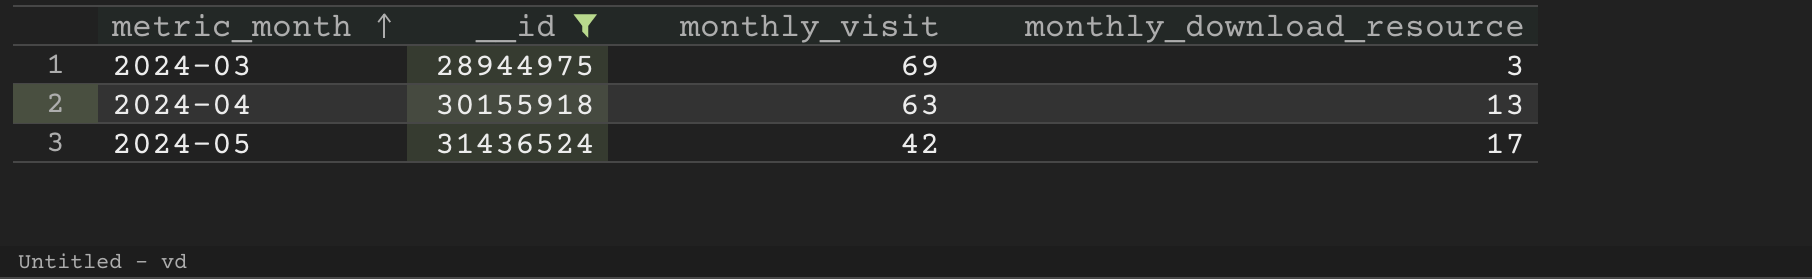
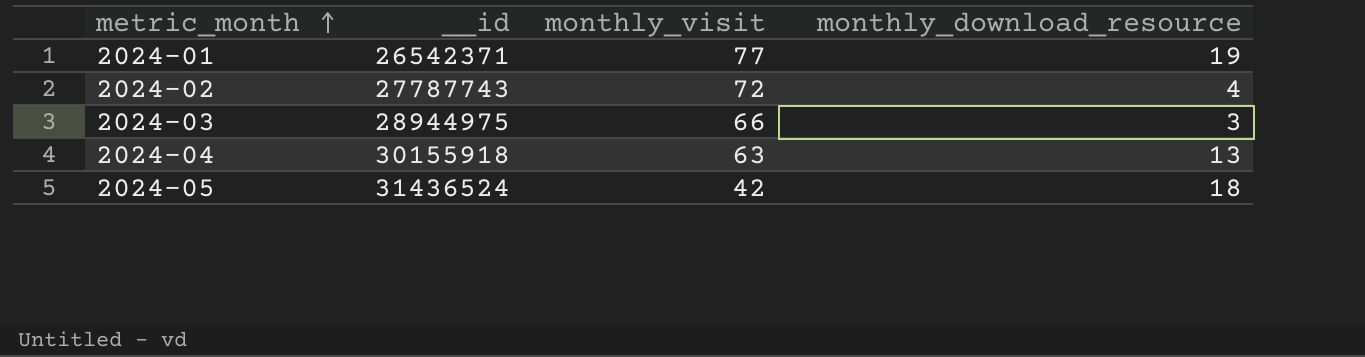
filter: __id >= 28944975 -> none
2024-03 | monthly_visit: 69 -> 66
2024-05 | monthly_download_resource: 17 -> 18

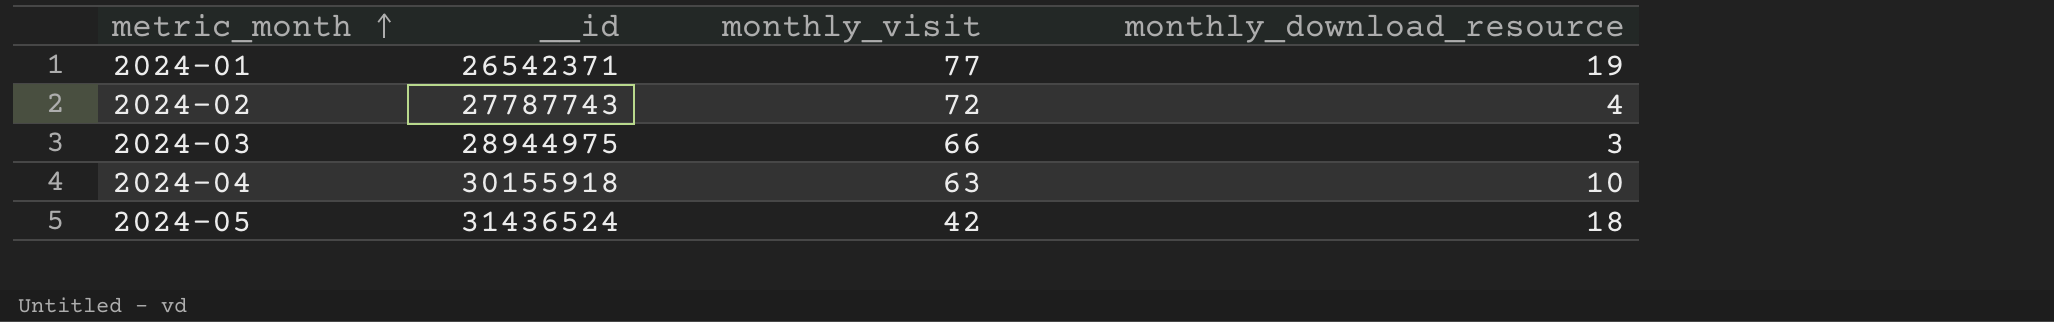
2024-04 | monthly_download_resource: 13 -> 10

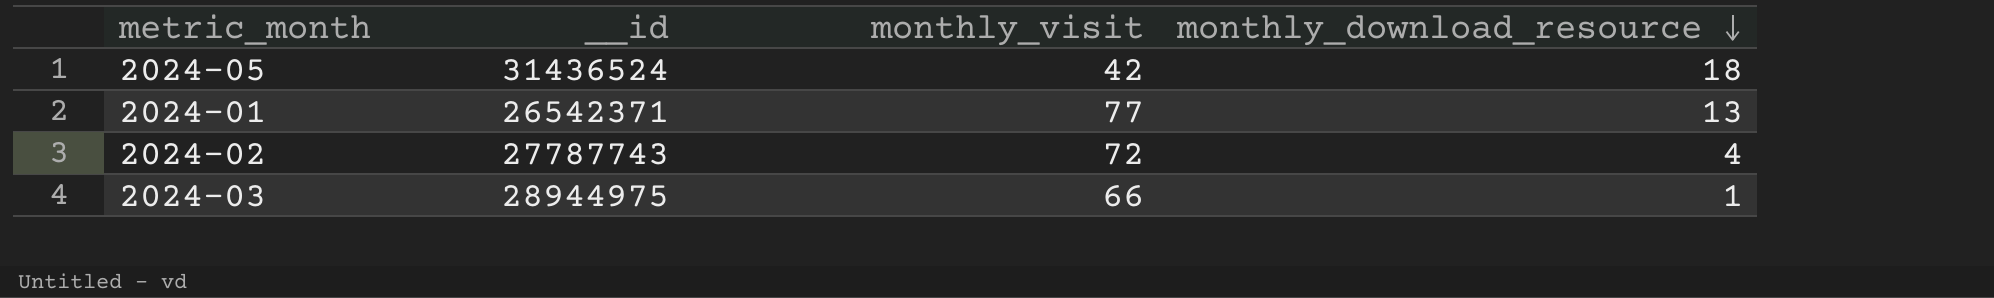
row order: metric_month ascending -> monthly_download_resource descending
row 2024-04: 30155918 | 63 | 10 -> none
2024-01 | monthly_download_resource: 19 -> 13
2024-03 | monthly_download_resource: 3 -> 1

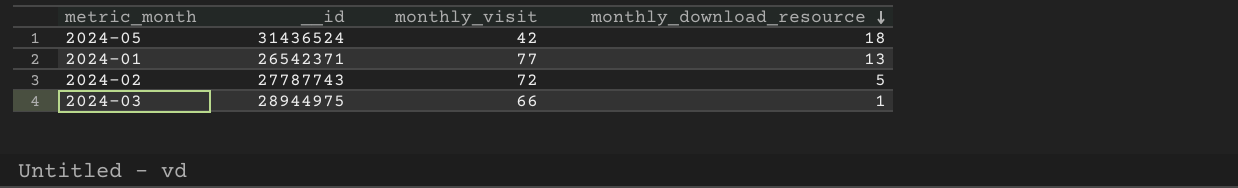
2024-02 | monthly_download_resource: 4 -> 5

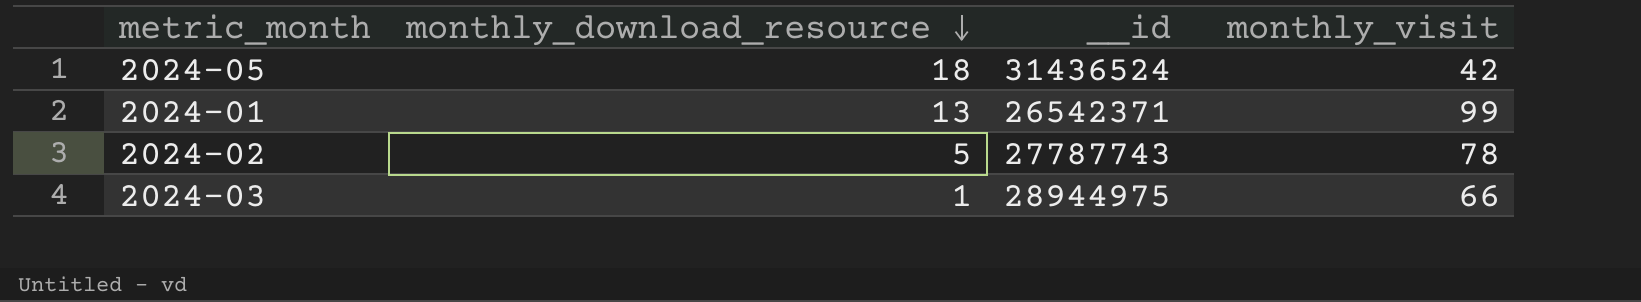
column monthly_download_resource | position: 4 -> 2
2024-01 | monthly_visit: 77 -> 99
2024-02 | monthly_visit: 72 -> 78

